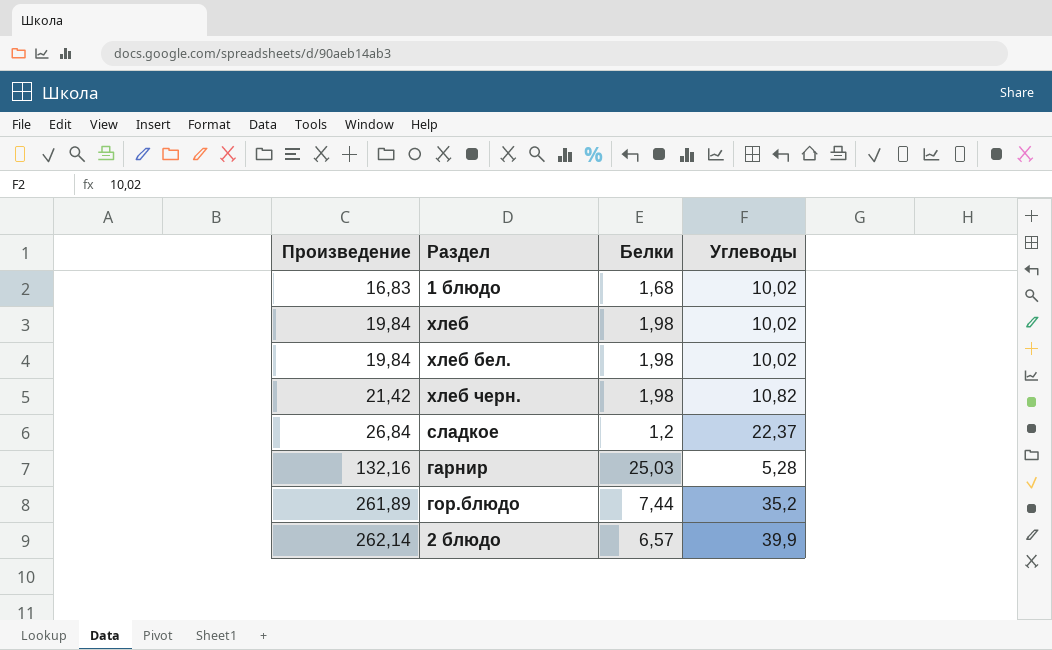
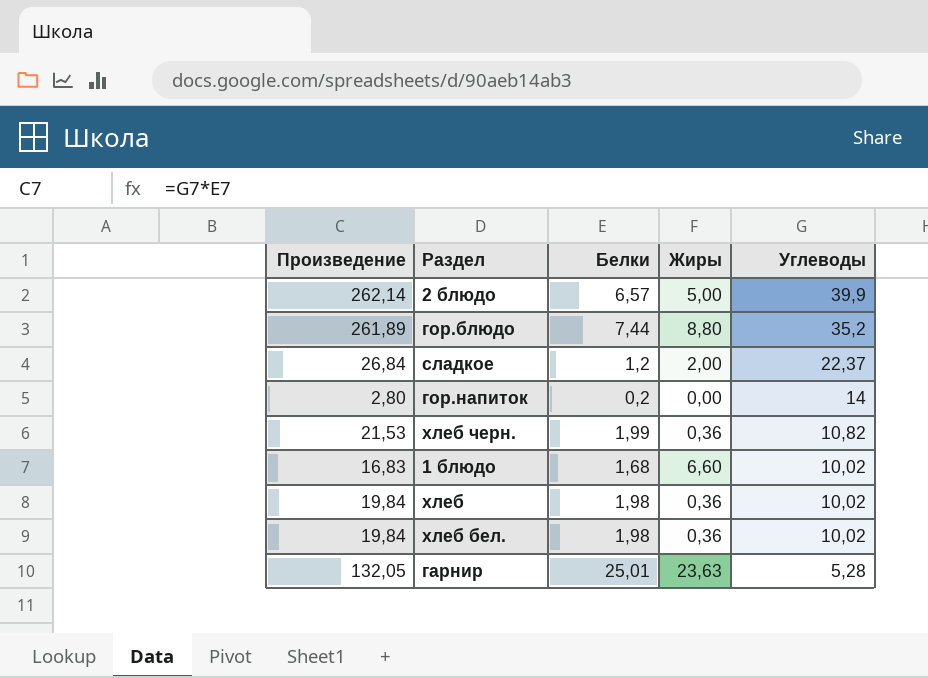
row order: Произведение ascending -> Углеводы descending
column Жиры | position: none -> 4
row гор.напиток: none -> 2,80 | 0,2 | 0,00 | 14
хлеб черн. | Произведение: 21,42 -> 21,53
хлеб черн. | Белки: 1,98 -> 1,99
гарнир | Произведение: 132,16 -> 132,05
гарнир | Белки: 25,03 -> 25,01

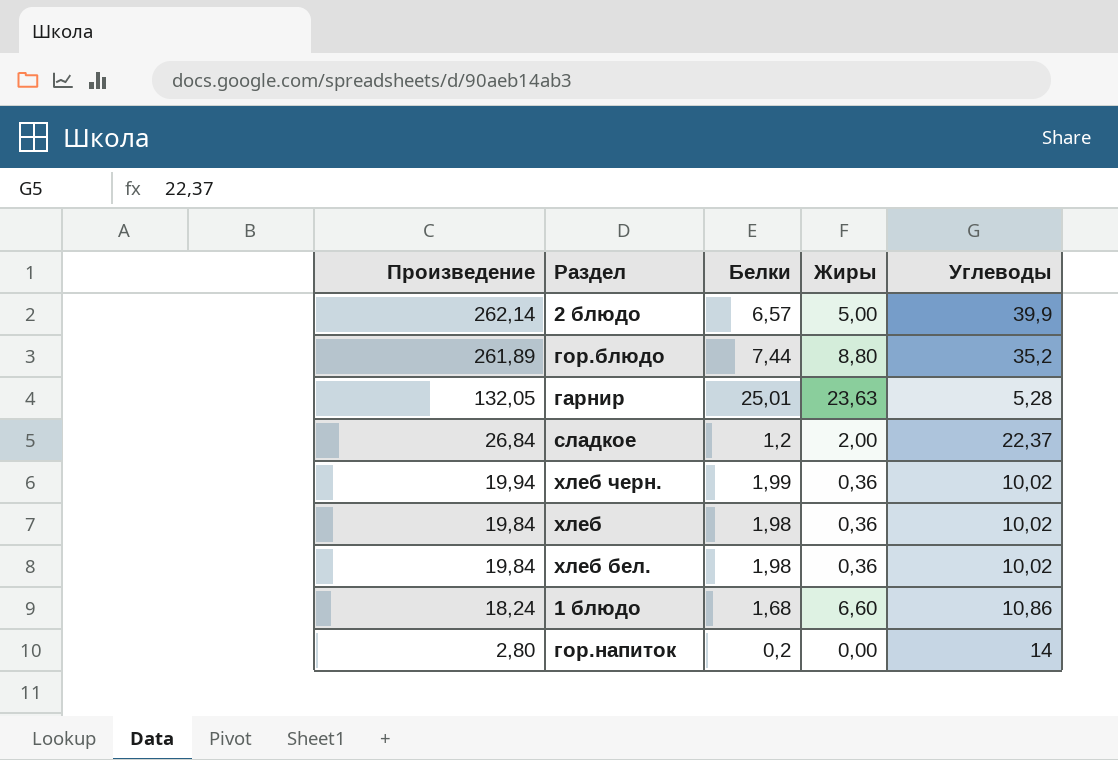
row order: Углеводы descending -> Произведение descending
хлеб черн. | Произведение: 21,53 -> 19,94
хлеб черн. | Углеводы: 10,82 -> 10,02
1 блюдо | Произведение: 16,83 -> 18,24
1 блюдо | Углеводы: 10,02 -> 10,86

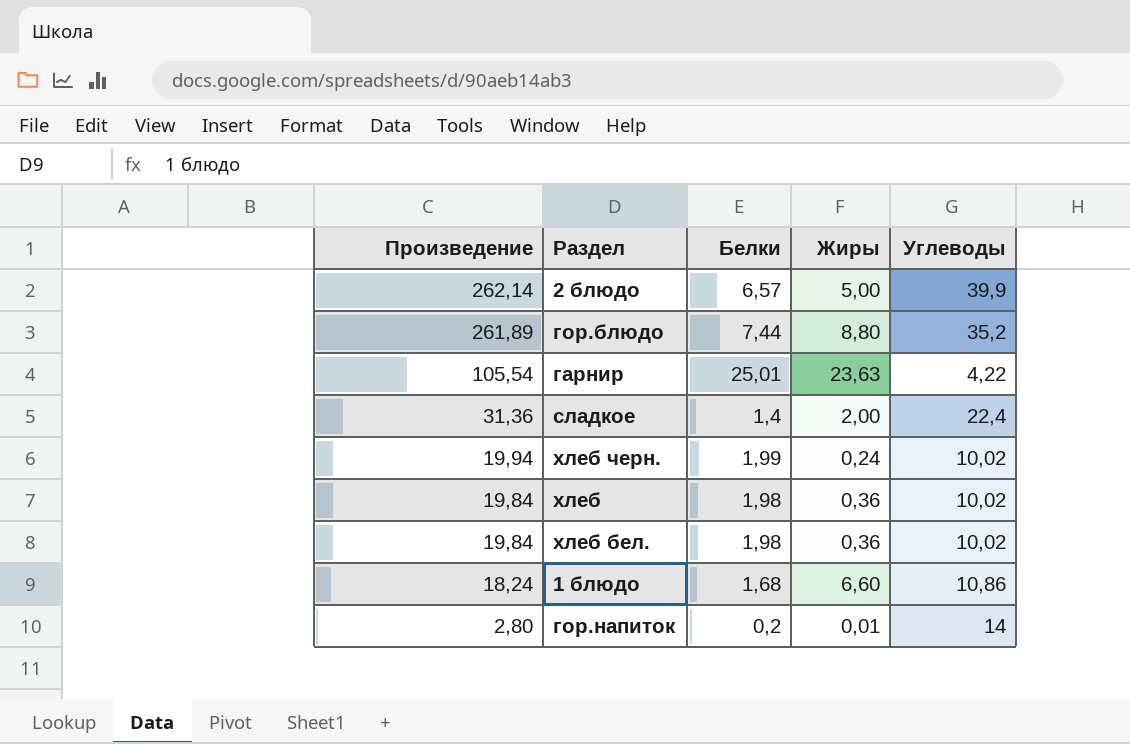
гарнир | Произведение: 132,05 -> 105,54
гарнир | Углеводы: 5,28 -> 4,22
сладкое | Произведение: 26,84 -> 31,36
сладкое | Белки: 1,2 -> 1,4
сладкое | Углеводы: 22,37 -> 22,4
хлеб черн. | Жиры: 0,36 -> 0,24
гор.напиток | Жиры: 0,00 -> 0,01

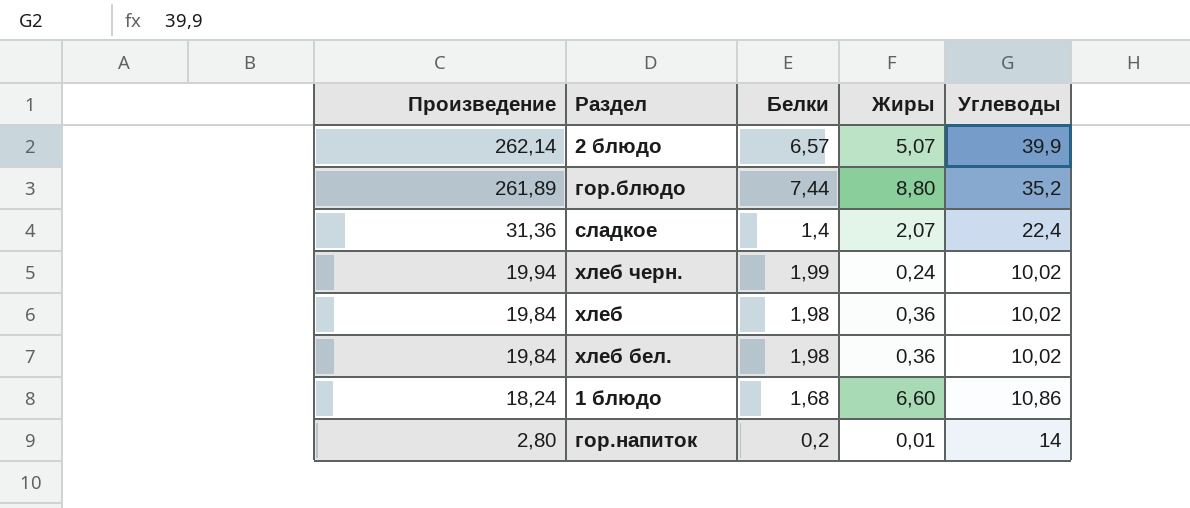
row гарнир: 105,54 | 25,01 | 23,63 | 4,22 -> none
2 блюдо | Жиры: 5,00 -> 5,07
сладкое | Жиры: 2,00 -> 2,07

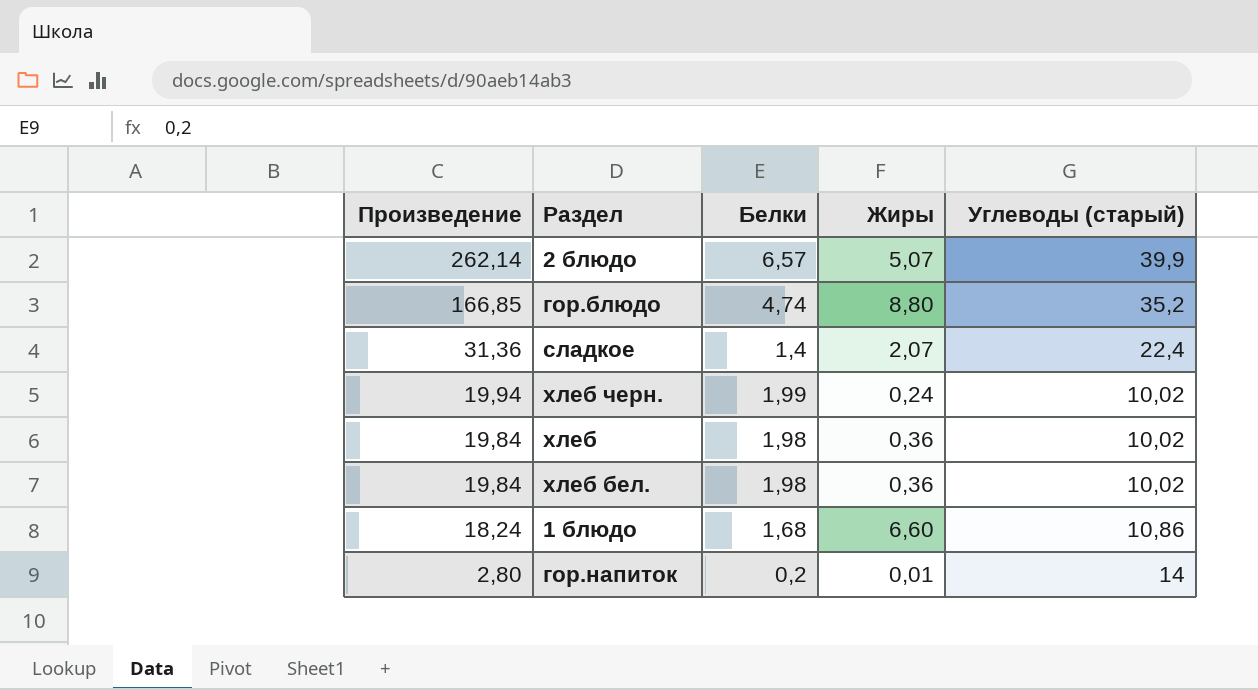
column name: Углеводы -> Углеводы (старый)
гор.блюдо | Произведение: 261,89 -> 166,85
гор.блюдо | Белки: 7,44 -> 4,74

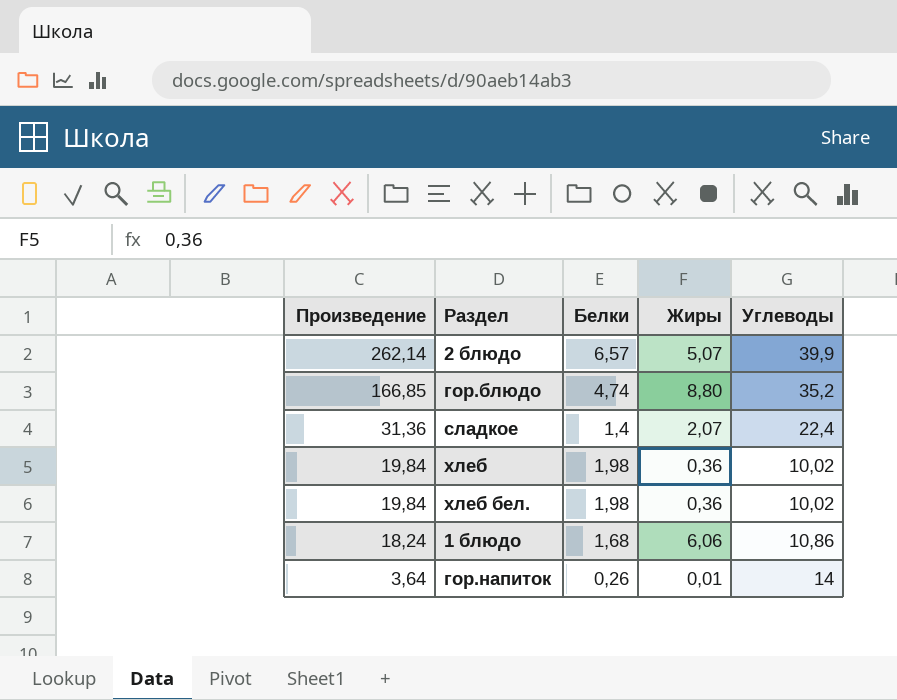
column name: Углеводы (старый) -> Углеводы
row хлеб черн.: 19,94 | 1,99 | 0,24 | 10,02 -> none
1 блюдо | Жиры: 6,60 -> 6,06
гор.напиток | Произведение: 2,80 -> 3,64
гор.напиток | Белки: 0,2 -> 0,26

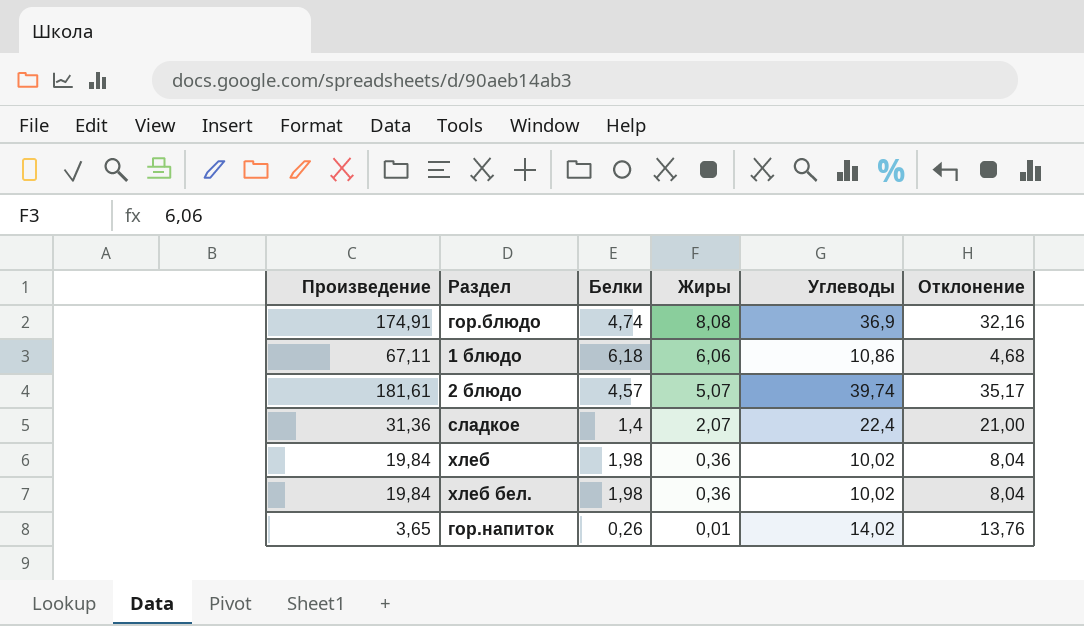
row order: Произведение descending -> Жиры descending
column Отклонение | formula: none -> [Углеводы] - [Белки]
гор.блюдо | Произведение: 166,85 -> 174,91
гор.блюдо | Жиры: 8,80 -> 8,08
гор.блюдо | Углеводы: 35,2 -> 36,9
1 блюдо | Произведение: 18,24 -> 67,11
1 блюдо | Белки: 1,68 -> 6,18
2 блюдо | Произведение: 262,14 -> 181,61
2 блюдо | Белки: 6,57 -> 4,57
2 блюдо | Углеводы: 39,9 -> 39,74
гор.напиток | Произведение: 3,64 -> 3,65
гор.напиток | Углеводы: 14 -> 14,02

